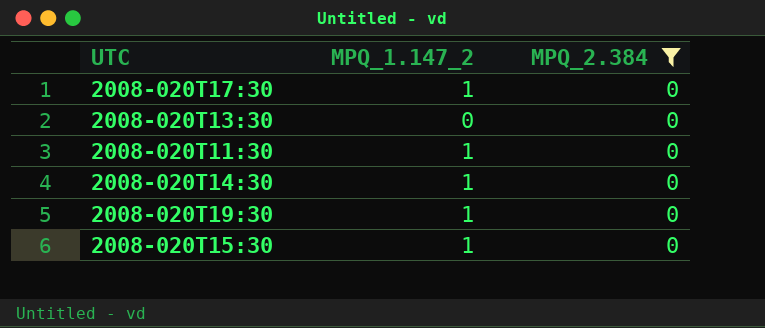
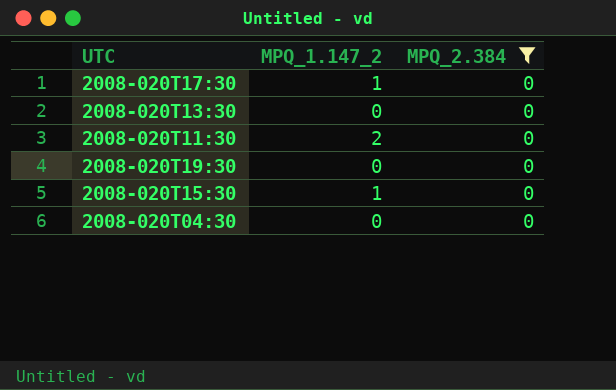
row 2008-020T14:30: 1 | 0 -> none
2008-020T11:30 | MPQ_1.147_2: 1 -> 2
2008-020T19:30 | MPQ_1.147_2: 1 -> 0
row 2008-020T04:30: none -> 0 | 0

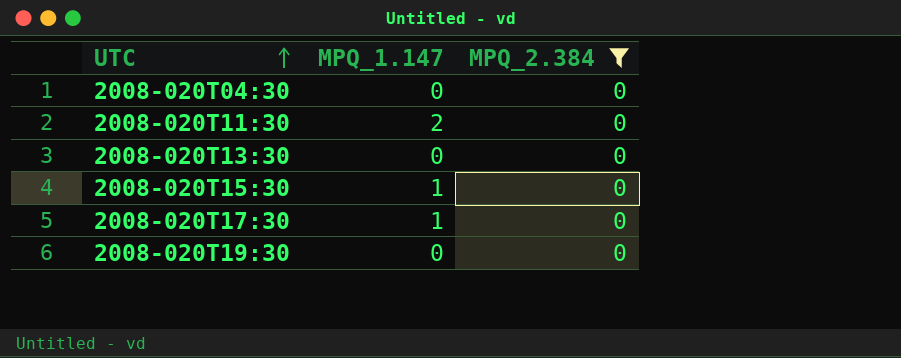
row order: none -> UTC ascending
column name: MPQ_1.147_2 -> MPQ_1.147

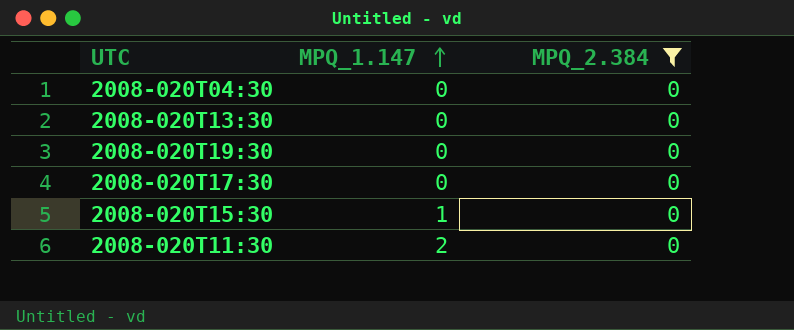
row order: UTC ascending -> MPQ_1.147 ascending
2008-020T17:30 | MPQ_1.147: 1 -> 0

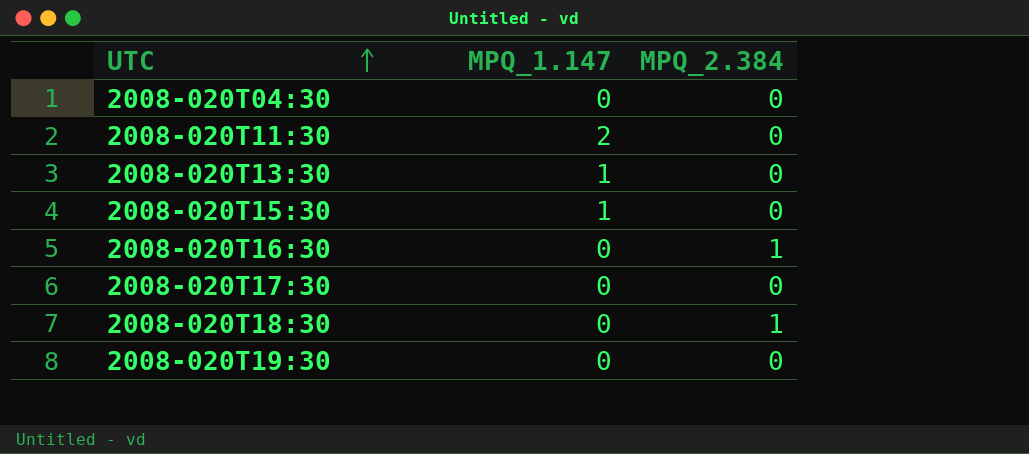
filter: MPQ_2.384 = 0 -> none
row order: MPQ_1.147 ascending -> UTC ascending
2008-020T13:30 | MPQ_1.147: 0 -> 1

